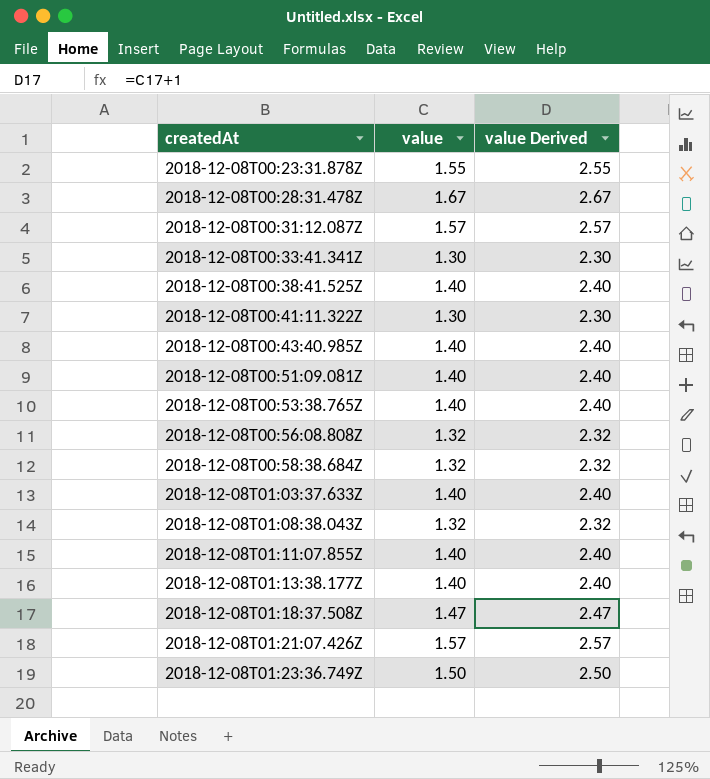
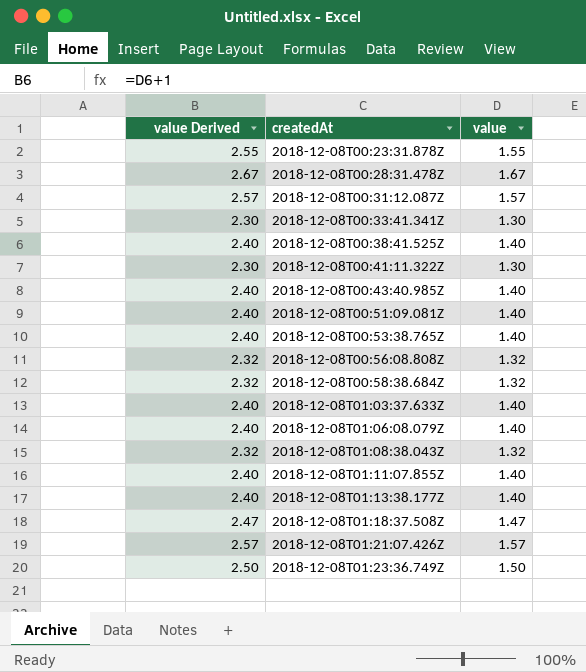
column value Derived | position: 3 -> 1
row 2018-12-08T01:06:08.079Z: none -> 2.40 | 1.40

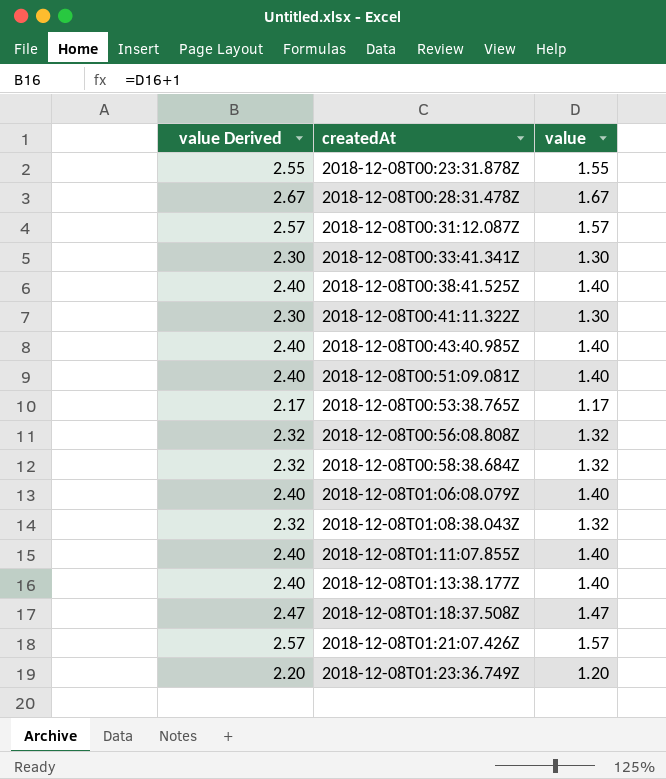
row 2018-12-08T01:03:37.633Z: 2.40 | 1.40 -> none
2018-12-08T00:53:38.765Z | value Derived: 2.40 -> 2.17
2018-12-08T00:53:38.765Z | value: 1.40 -> 1.17
2018-12-08T01:23:36.749Z | value Derived: 2.50 -> 2.20
2018-12-08T01:23:36.749Z | value: 1.50 -> 1.20

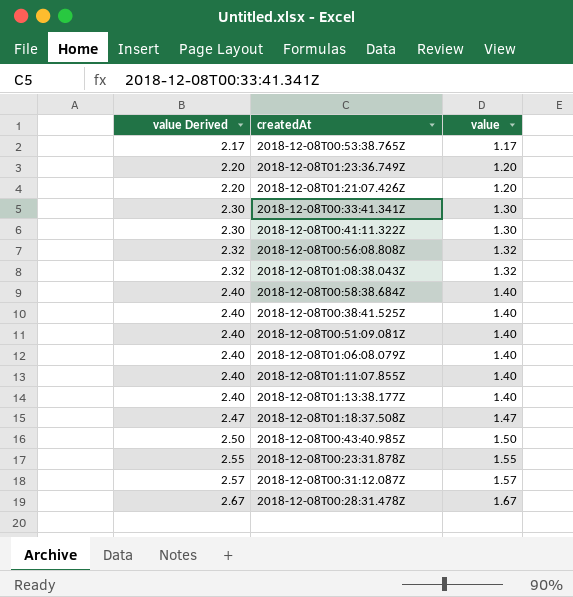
row order: createdAt ascending -> value Derived ascending
2018-12-08T01:21:07.426Z | value Derived: 2.57 -> 2.20
2018-12-08T01:21:07.426Z | value: 1.57 -> 1.20
2018-12-08T00:58:38.684Z | value Derived: 2.32 -> 2.40
2018-12-08T00:58:38.684Z | value: 1.32 -> 1.40
2018-12-08T00:43:40.985Z | value Derived: 2.40 -> 2.50
2018-12-08T00:43:40.985Z | value: 1.40 -> 1.50

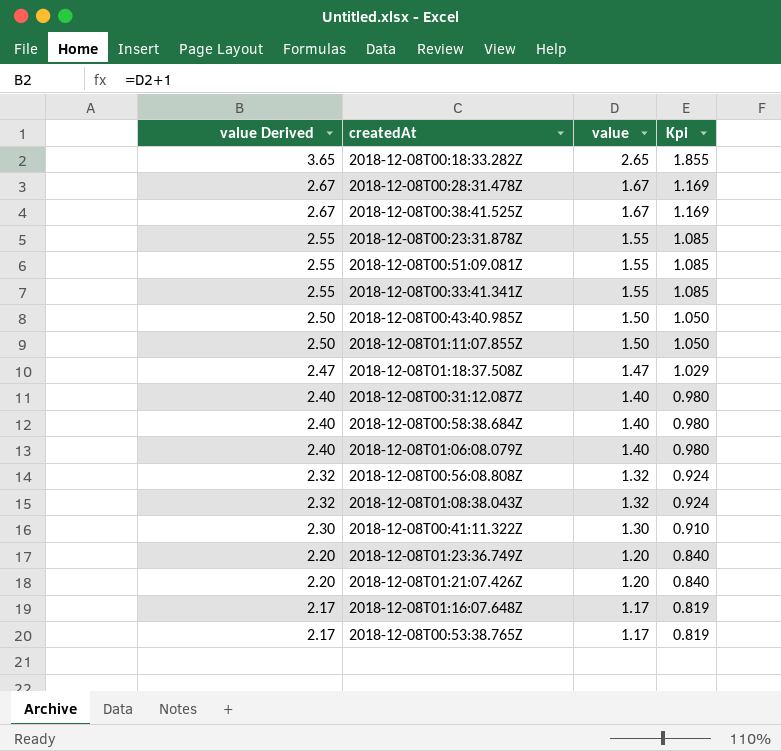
row order: value Derived ascending -> value Derived descending
column Kpi | formula: none -> [value] * 0.7
row 2018-12-08T01:13:38.177Z: 2.40 | 1.40 -> none
row 2018-12-08T00:18:33.282Z: none -> 3.65 | 2.65 | 1.855
2018-12-08T00:38:41.525Z | value Derived: 2.40 -> 2.67
2018-12-08T00:38:41.525Z | value: 1.40 -> 1.67
2018-12-08T00:51:09.081Z | value Derived: 2.40 -> 2.55
2018-12-08T00:51:09.081Z | value: 1.40 -> 1.55
2018-12-08T00:33:41.341Z | value Derived: 2.30 -> 2.55
2018-12-08T00:33:41.341Z | value: 1.30 -> 1.55
2018-12-08T01:11:07.855Z | value Derived: 2.40 -> 2.50
2018-12-08T01:11:07.855Z | value: 1.40 -> 1.50
2018-12-08T00:31:12.087Z | value Derived: 2.57 -> 2.40
2018-12-08T00:31:12.087Z | value: 1.57 -> 1.40
row 2018-12-08T01:16:07.648Z: none -> 2.17 | 1.17 | 0.819

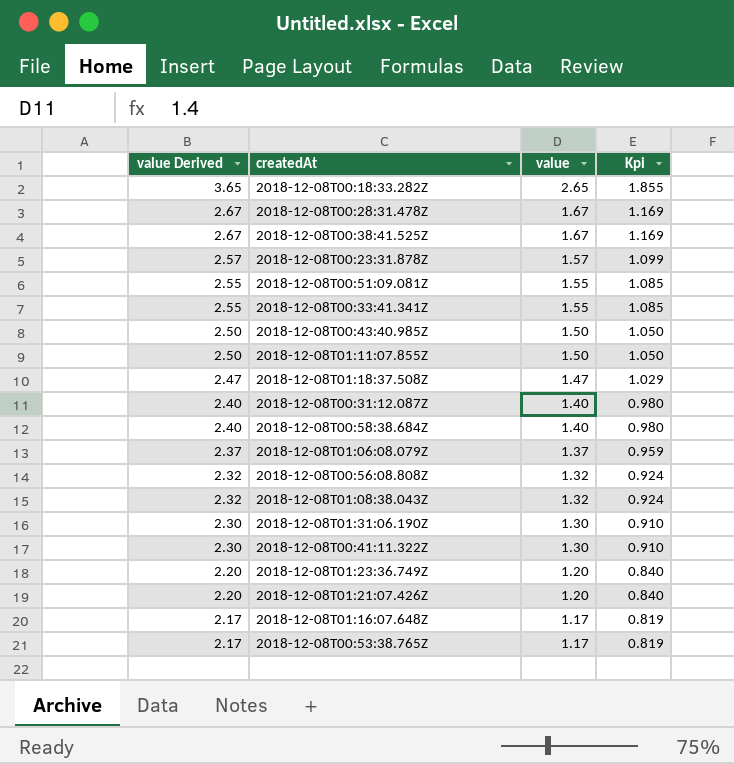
2018-12-08T00:23:31.878Z | value Derived: 2.55 -> 2.57
2018-12-08T00:23:31.878Z | value: 1.55 -> 1.57
2018-12-08T00:23:31.878Z | Kpi: 1.085 -> 1.099
2018-12-08T01:06:08.079Z | value Derived: 2.40 -> 2.37
2018-12-08T01:06:08.079Z | value: 1.40 -> 1.37
2018-12-08T01:06:08.079Z | Kpi: 0.980 -> 0.959
row 2018-12-08T01:31:06.190Z: none -> 2.30 | 1.30 | 0.910

